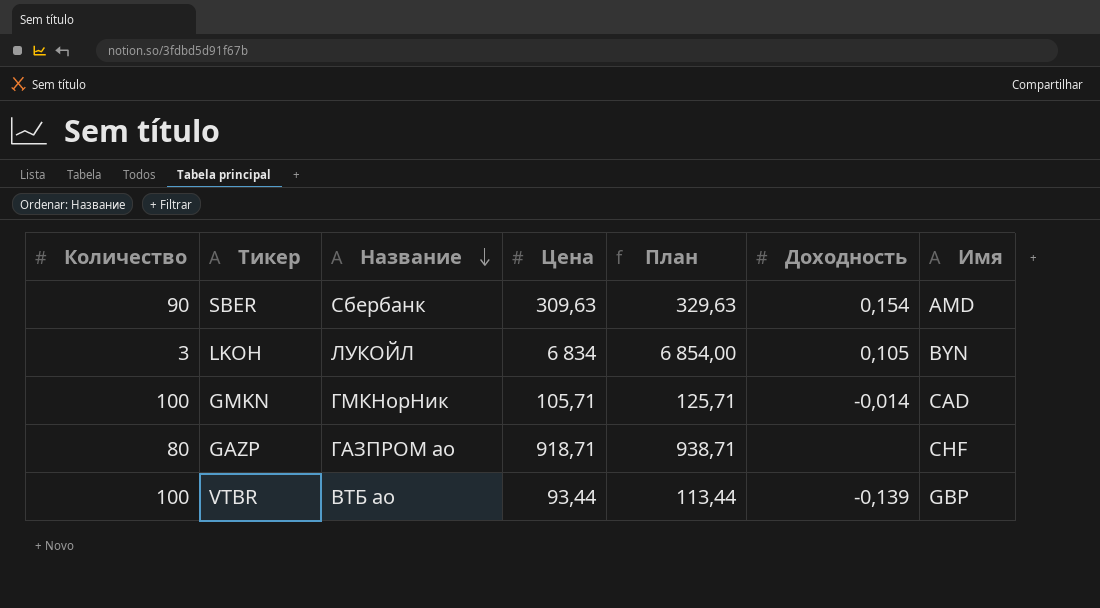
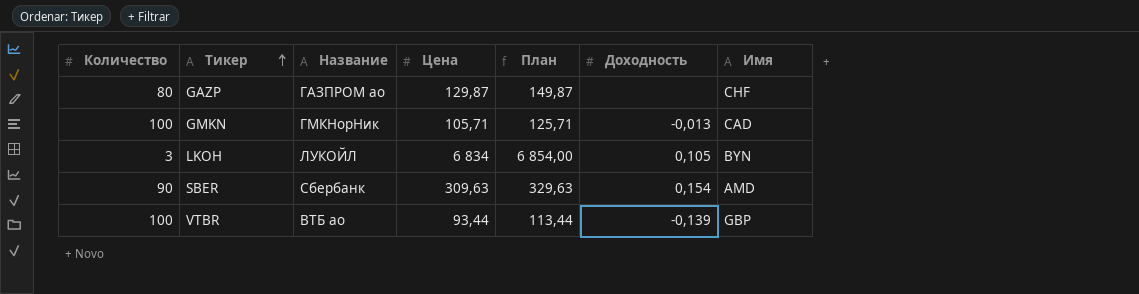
row order: Название descending -> Тикер ascending
GAZP | Цена: 918,71 -> 129,87
GAZP | План: 938,71 -> 149,87
GMKN | Доходность: -0,014 -> -0,013

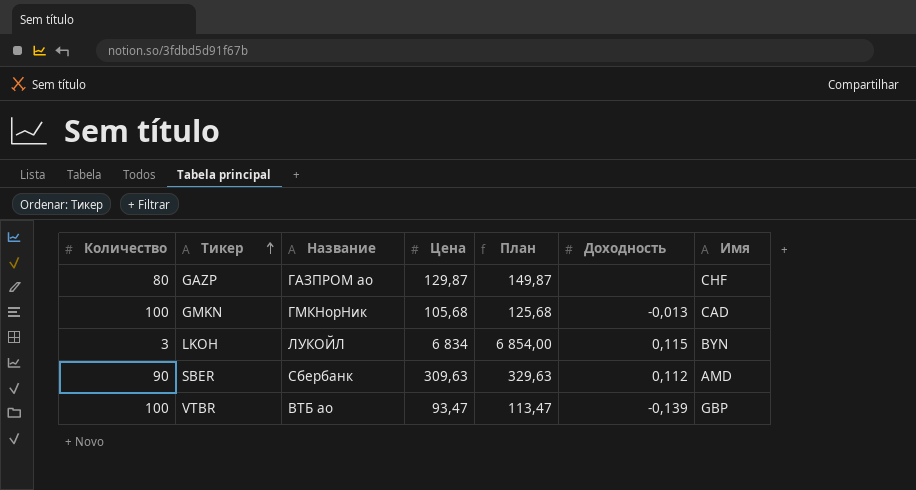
GMKN | Цена: 105,71 -> 105,68
GMKN | План: 125,71 -> 125,68
LKOH | Доходность: 0,105 -> 0,115
SBER | Доходность: 0,154 -> 0,112
VTBR | Цена: 93,44 -> 93,47
VTBR | План: 113,44 -> 113,47

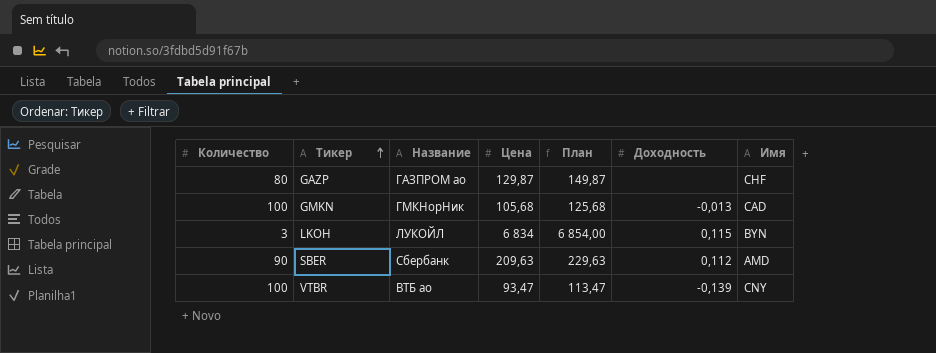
SBER | Цена: 309,63 -> 209,63
SBER | План: 329,63 -> 229,63
VTBR | Имя: GBP -> CNY

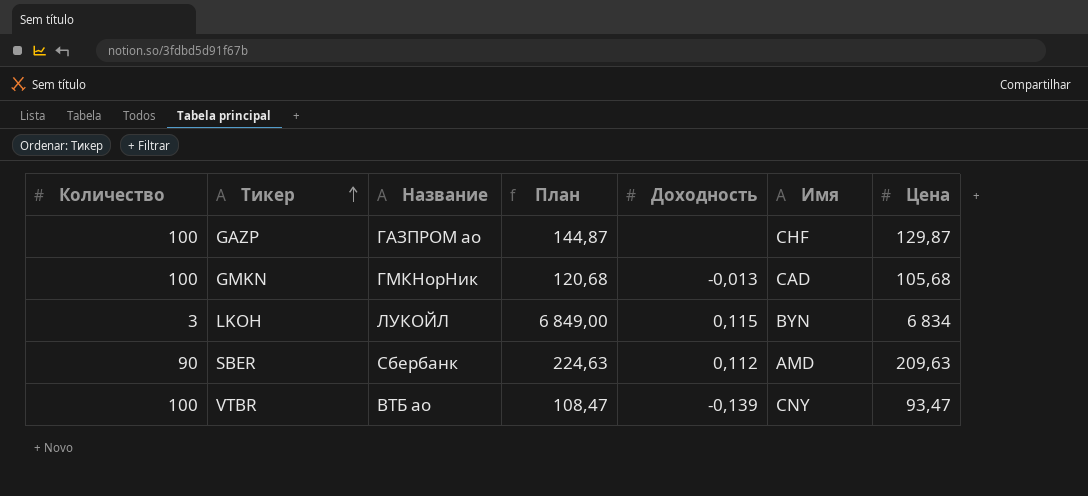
column План | formula: [Цена] + 20 -> [Цена] + 15
column Цена | position: 4 -> 7
GAZP | Количество: 80 -> 100

